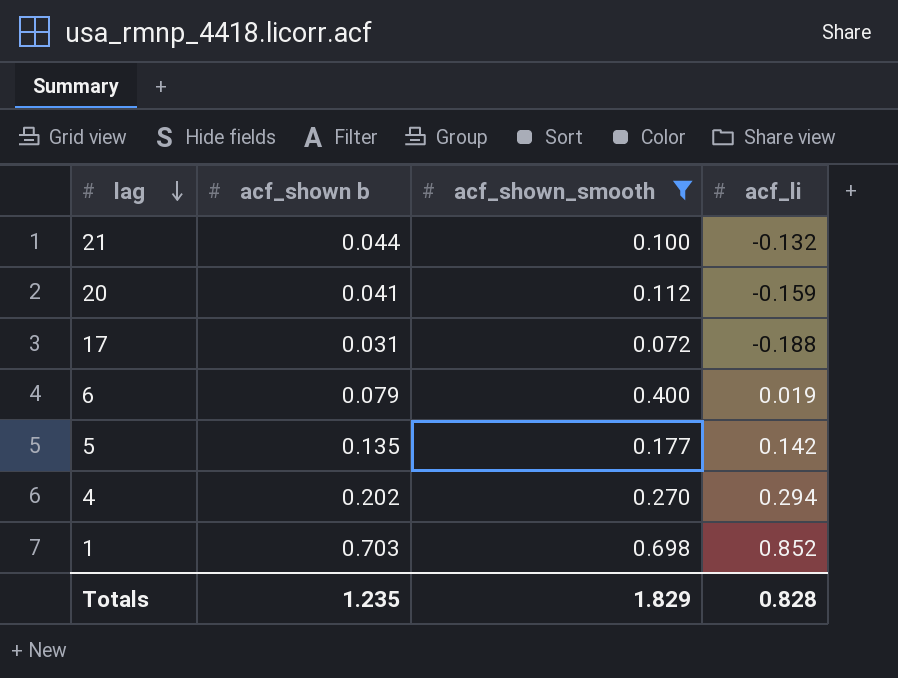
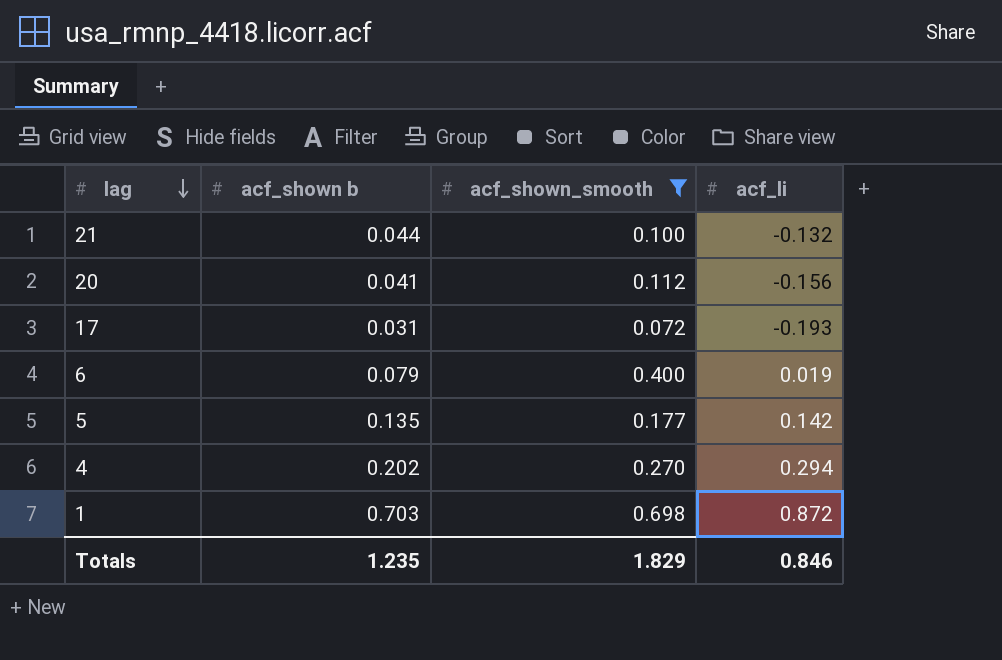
20 | acf_li: -0.159 -> -0.156
17 | acf_li: -0.188 -> -0.193
1 | acf_li: 0.852 -> 0.872
Totals | acf_li: 0.828 -> 0.846

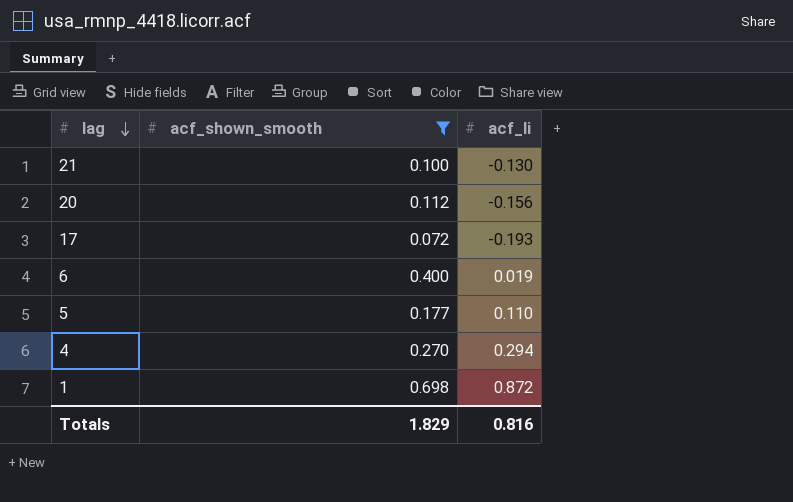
column acf_shown b | position: 2 -> none
21 | acf_li: -0.132 -> -0.130
5 | acf_li: 0.142 -> 0.110
Totals | acf_li: 0.846 -> 0.816

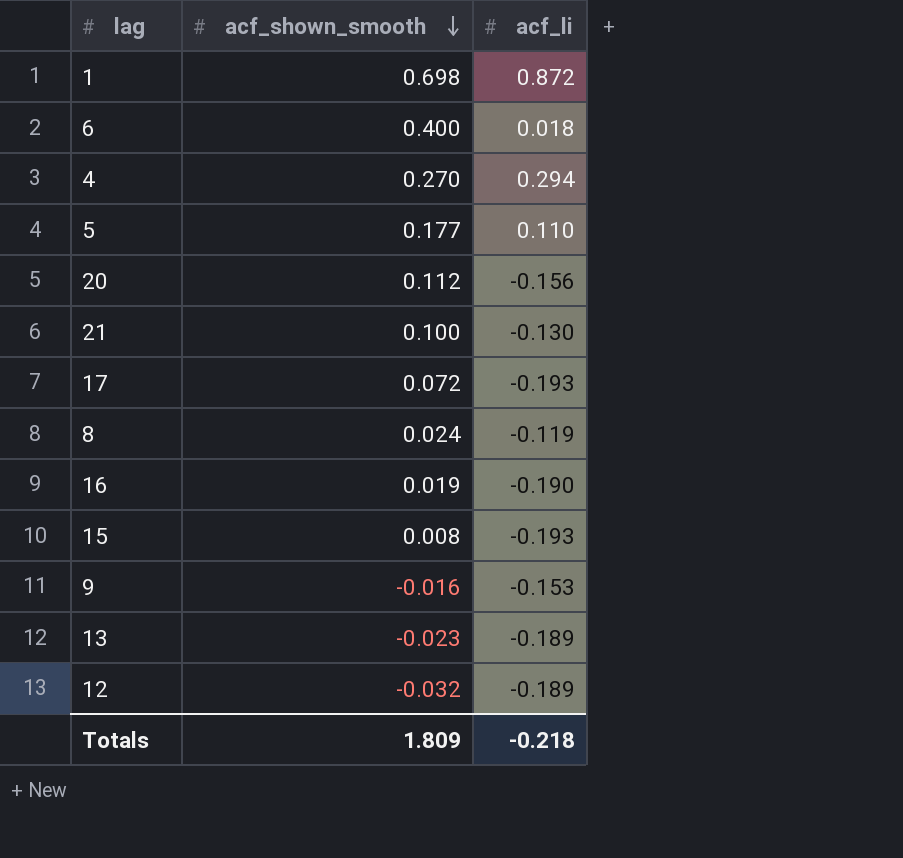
filter: acf_shown_smooth >= 0.072 -> none
row order: lag descending -> acf_shown_smooth descending
6 | acf_li: 0.019 -> 0.018
Totals | acf_shown_smooth: 1.829 -> 1.809
Totals | acf_li: 0.816 -> -0.218

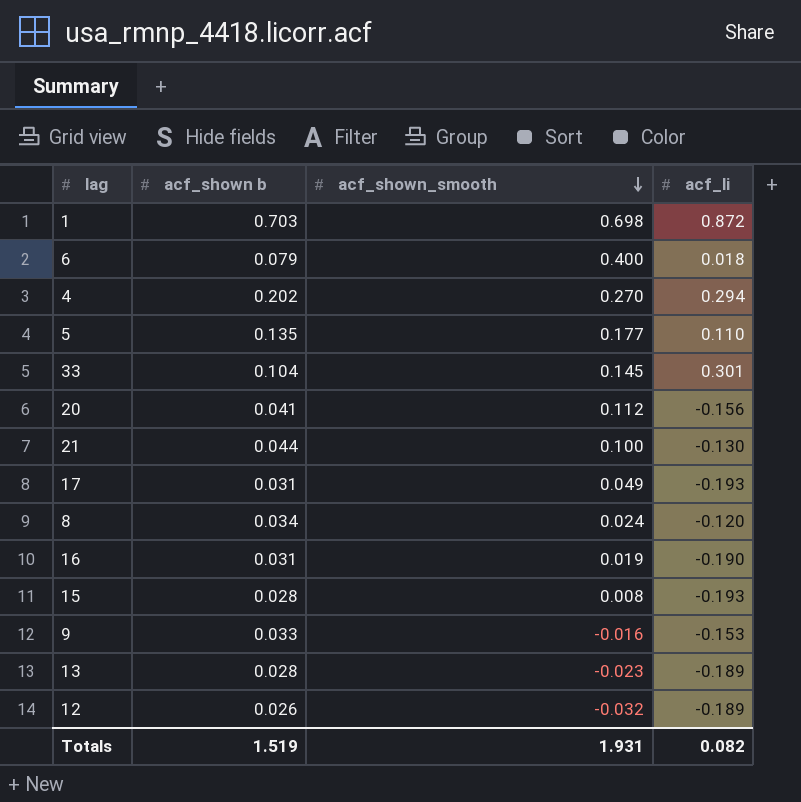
column acf_shown b | position: none -> 2
row 33: none -> 0.104 | 0.145 | 0.301
17 | acf_shown_smooth: 0.072 -> 0.049
8 | acf_li: -0.119 -> -0.120
Totals | acf_shown_smooth: 1.809 -> 1.931
Totals | acf_li: -0.218 -> 0.082

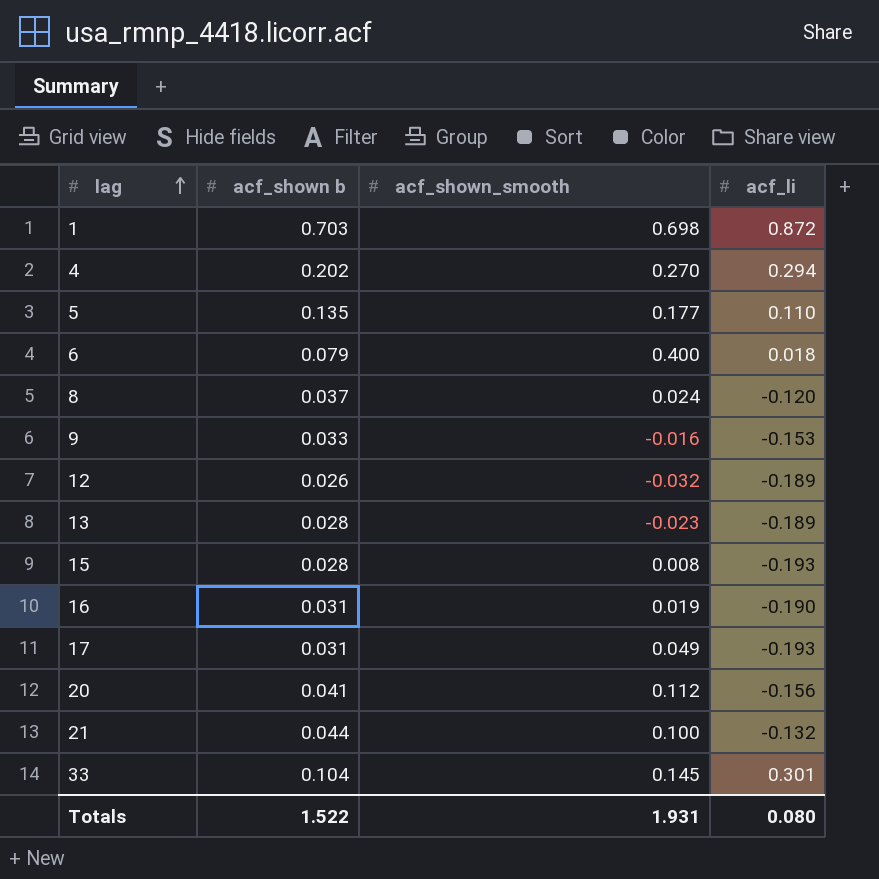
row order: acf_shown_smooth descending -> lag ascending
8 | acf_shown b: 0.034 -> 0.037
21 | acf_li: -0.130 -> -0.132
Totals | acf_shown b: 1.519 -> 1.522
Totals | acf_li: 0.082 -> 0.080

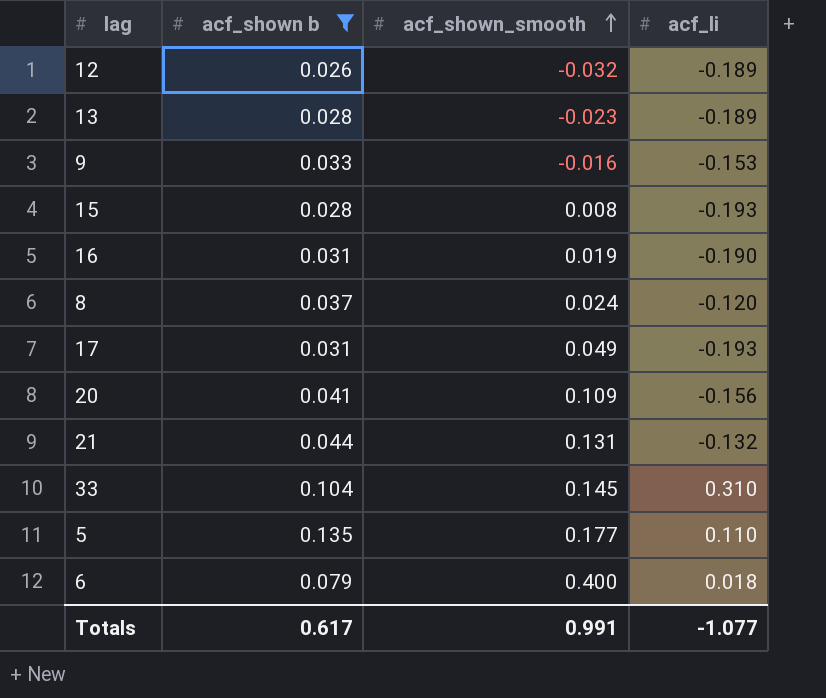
filter: none -> acf_shown b <= 0.135
row order: lag ascending -> acf_shown_smooth ascending
20 | acf_shown_smooth: 0.112 -> 0.109
21 | acf_shown_smooth: 0.100 -> 0.131
33 | acf_li: 0.301 -> 0.310
Totals | acf_shown b: 1.522 -> 0.617
Totals | acf_shown_smooth: 1.931 -> 0.991
Totals | acf_li: 0.080 -> -1.077

